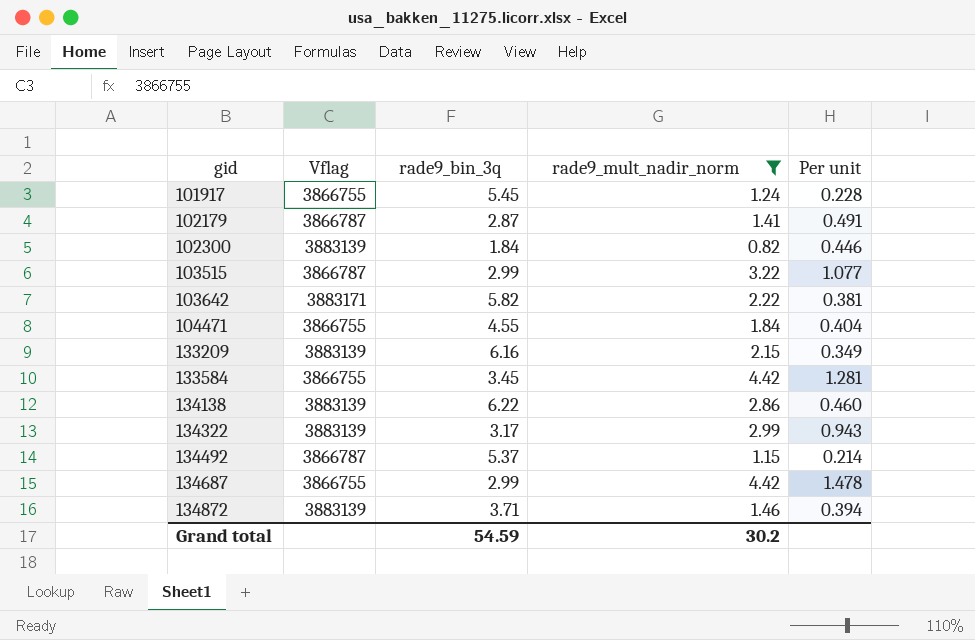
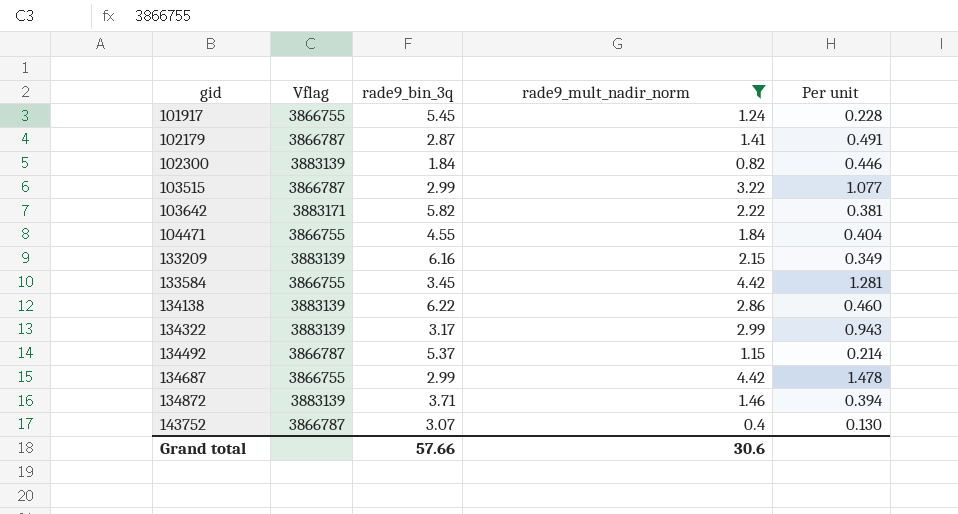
row 143752: none -> 3866787 | 3.07 | 0.4 | 0.130
Grand total | rade9_bin_3q: 54.59 -> 57.66
Grand total | rade9_mult_nadir_norm: 30.2 -> 30.6

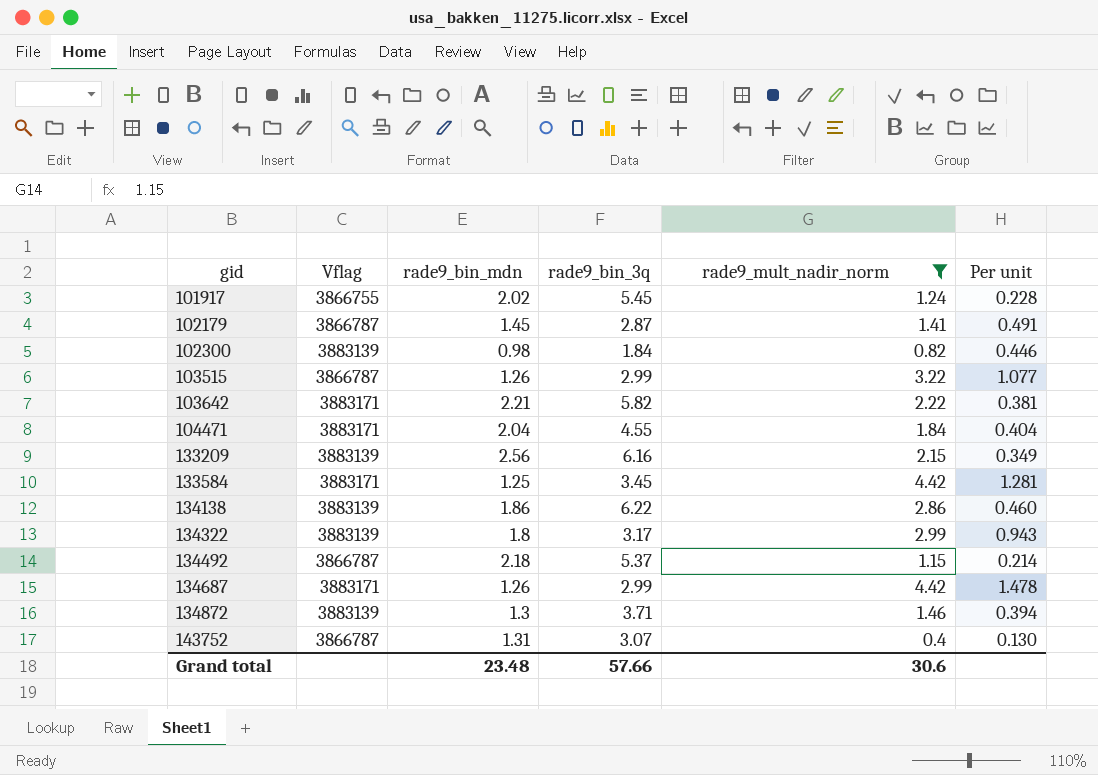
column rade9_bin_mdn | position: none -> 3
104471 | Vflag: 3866755 -> 3883171
133584 | Vflag: 3866755 -> 3883171
134687 | Vflag: 3866755 -> 3883171

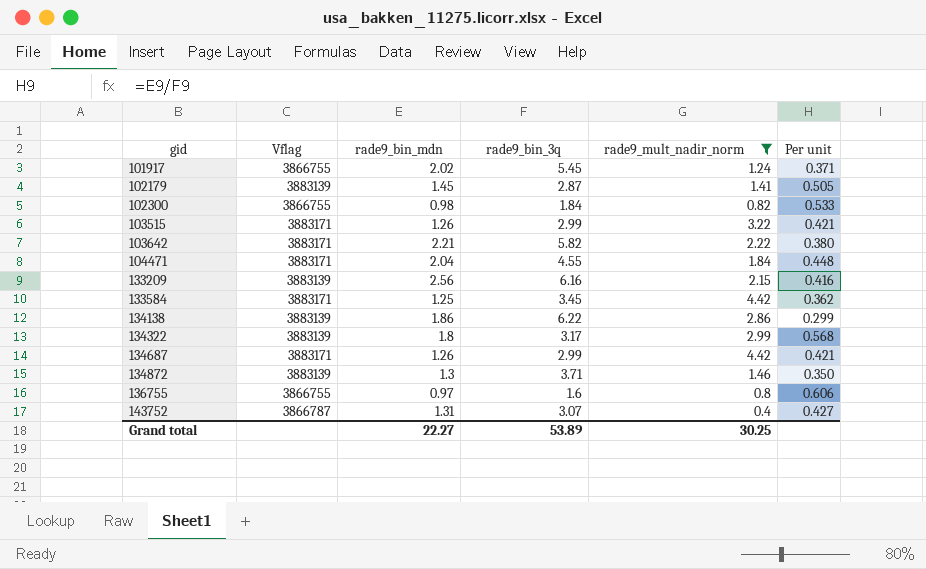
column Per unit | formula: [rade9_mult_nadir_norm] / [rade9_bin_3q] -> [rade9_bin_mdn] / [rade9_bin_3q]
row 134492: 3866787 | 2.18 | 5.37 | 1.15 | 0.214 -> none
102179 | Vflag: 3866787 -> 3883139
102300 | Vflag: 3883139 -> 3866755
103515 | Vflag: 3866787 -> 3883171
row 136755: none -> 3866755 | 0.97 | 1.6 | 0.8 | 0.606
Grand total | rade9_bin_mdn: 23.48 -> 22.27
Grand total | rade9_bin_3q: 57.66 -> 53.89
Grand total | rade9_mult_nadir_norm: 30.6 -> 30.25

